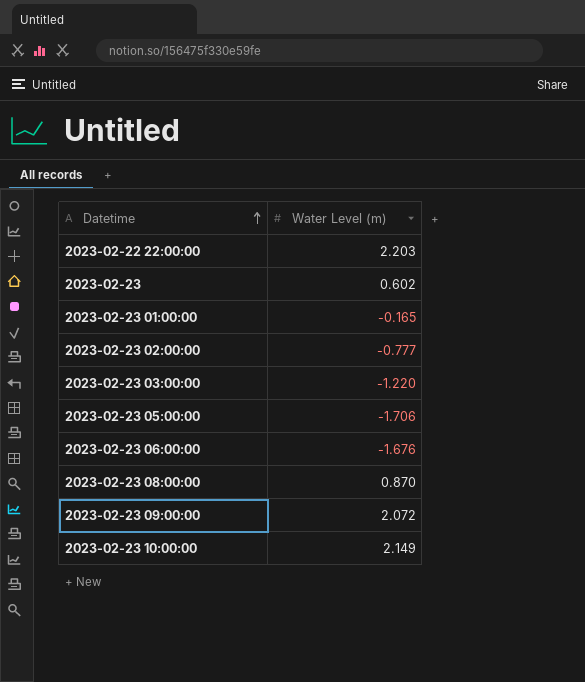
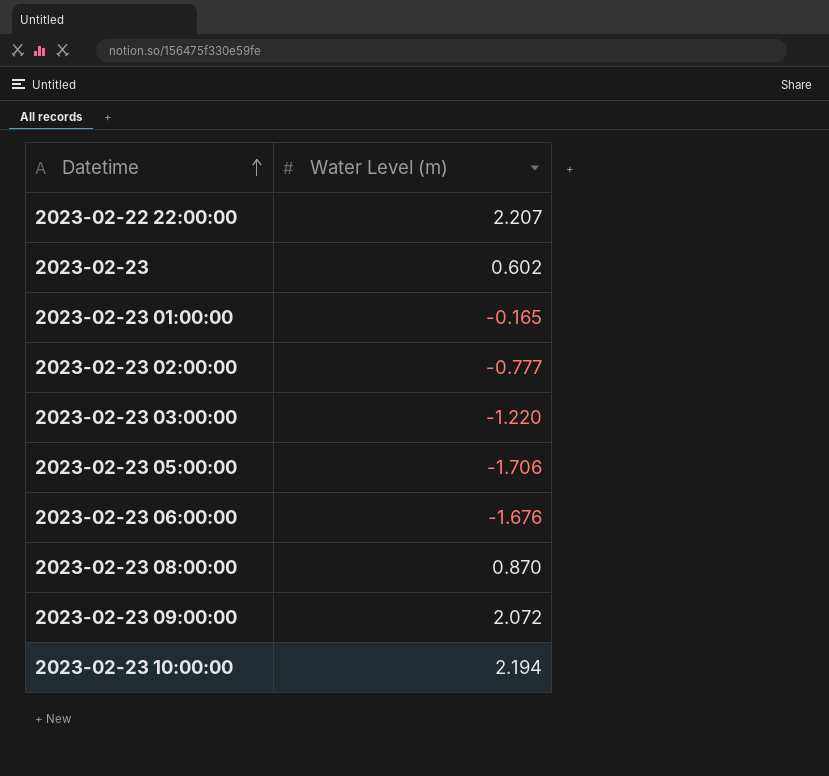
2023-02-22 22:00:00 | Water Level (m): 2.203 -> 2.207
2023-02-23 10:00:00 | Water Level (m): 2.149 -> 2.194

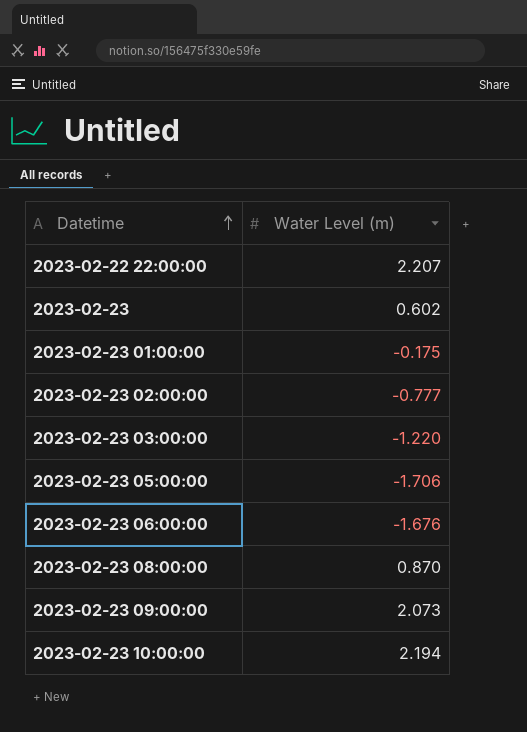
2023-02-23 01:00:00 | Water Level (m): -0.165 -> -0.175
2023-02-23 09:00:00 | Water Level (m): 2.072 -> 2.073

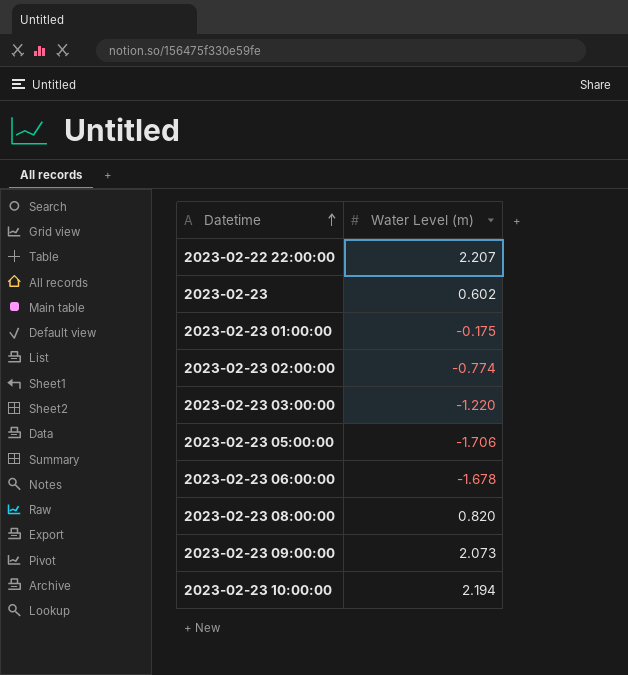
2023-02-23 02:00:00 | Water Level (m): -0.777 -> -0.774
2023-02-23 06:00:00 | Water Level (m): -1.676 -> -1.678
2023-02-23 08:00:00 | Water Level (m): 0.870 -> 0.820

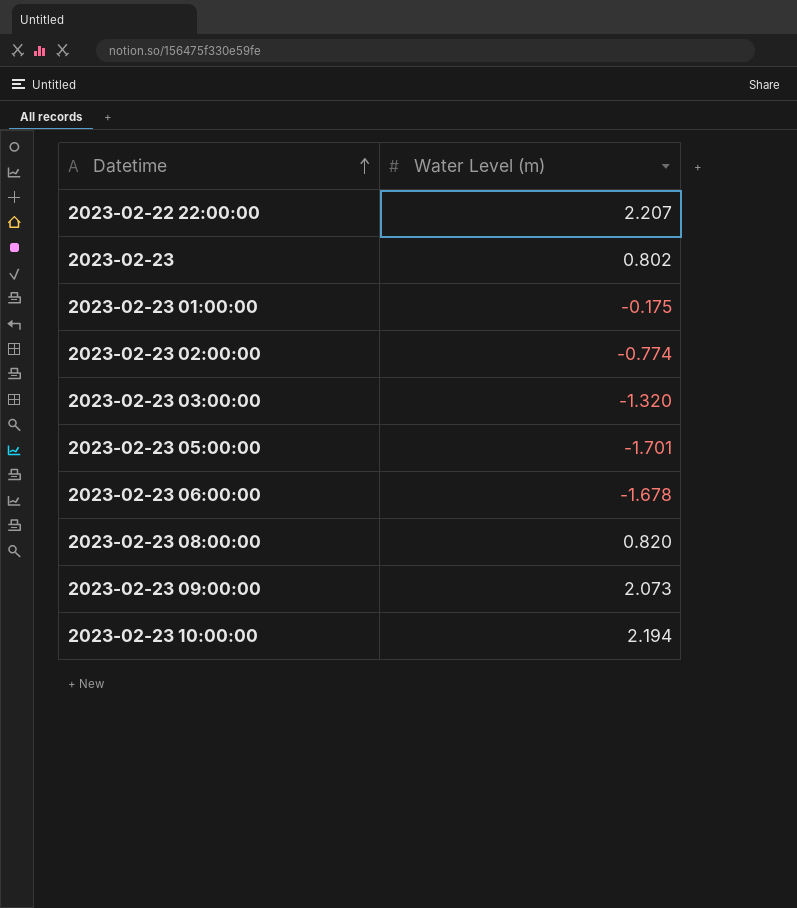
2023-02-23 | Water Level (m): 0.602 -> 0.802
2023-02-23 03:00:00 | Water Level (m): -1.220 -> -1.320
2023-02-23 05:00:00 | Water Level (m): -1.706 -> -1.701

